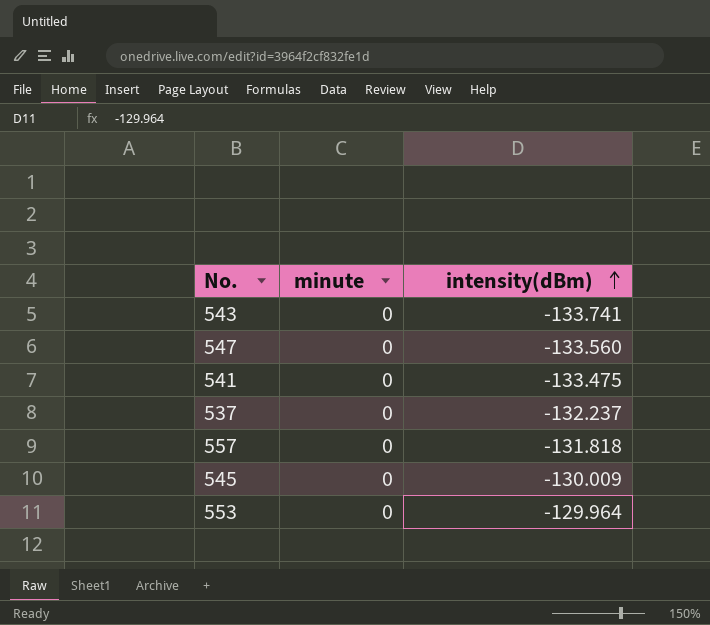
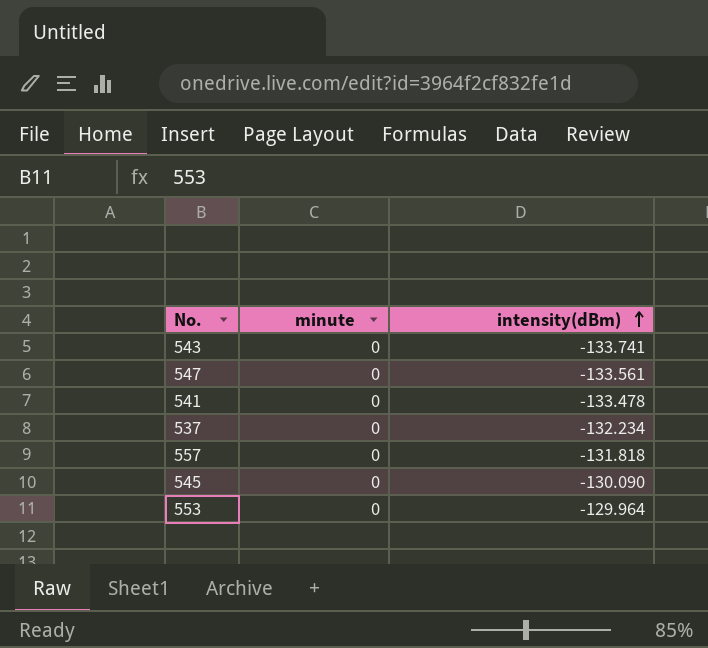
547 | intensity(dBm): -133.560 -> -133.561
541 | intensity(dBm): -133.475 -> -133.478
537 | intensity(dBm): -132.237 -> -132.234
545 | intensity(dBm): -130.009 -> -130.090

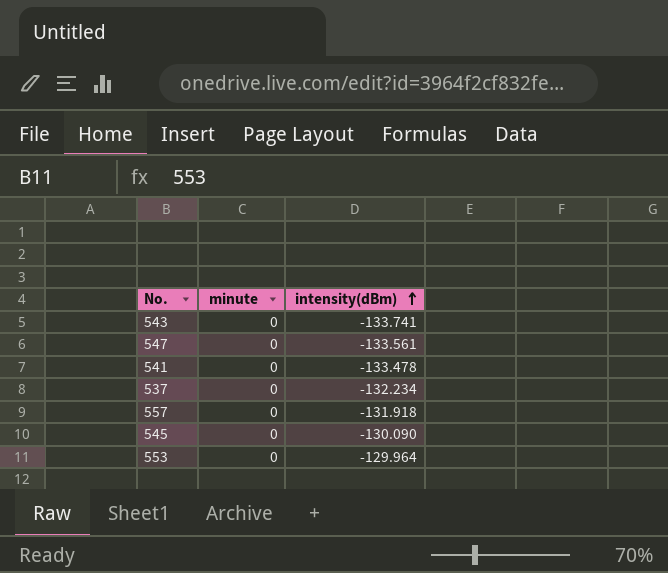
557 | intensity(dBm): -131.818 -> -131.918

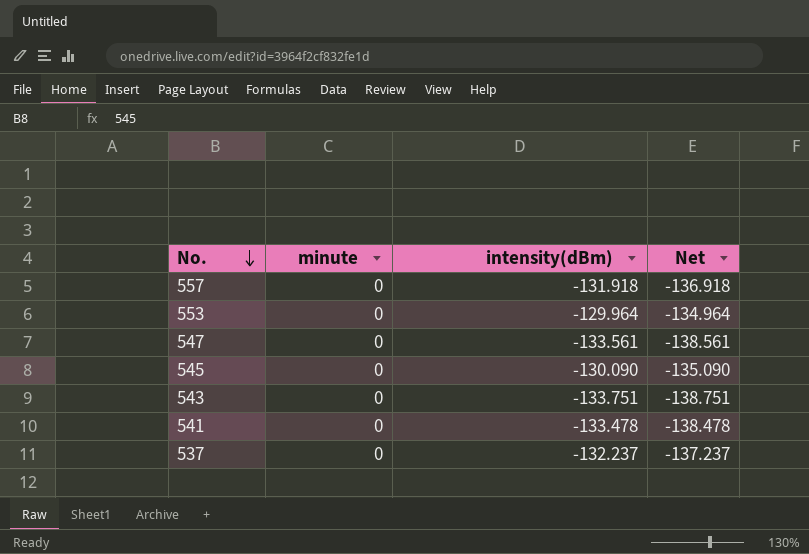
row order: intensity(dBm) ascending -> No. descending
column Net | formula: none -> [intensity(dBm)] - 5
543 | intensity(dBm): -133.741 -> -133.751
537 | intensity(dBm): -132.234 -> -132.237

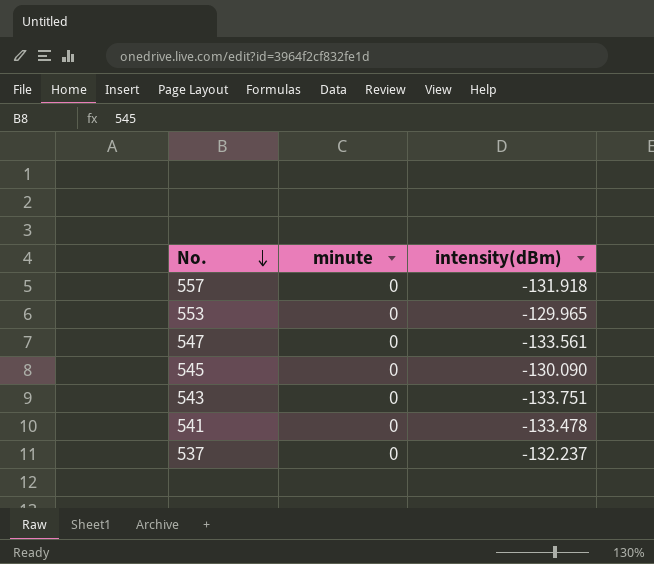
column Net | formula: [intensity(dBm)] - 5 -> none
553 | intensity(dBm): -129.964 -> -129.965

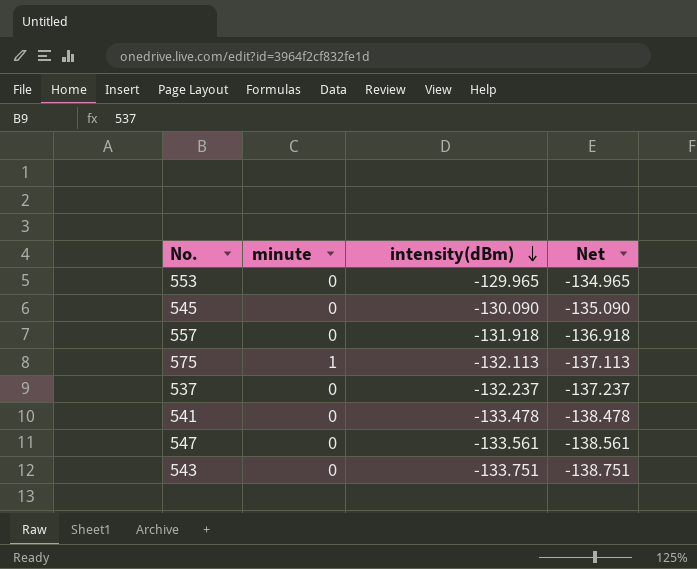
row order: No. descending -> intensity(dBm) descending
column Net | formula: none -> [intensity(dBm)] - 5
row 575: none -> 1 | -132.113 | -137.113

